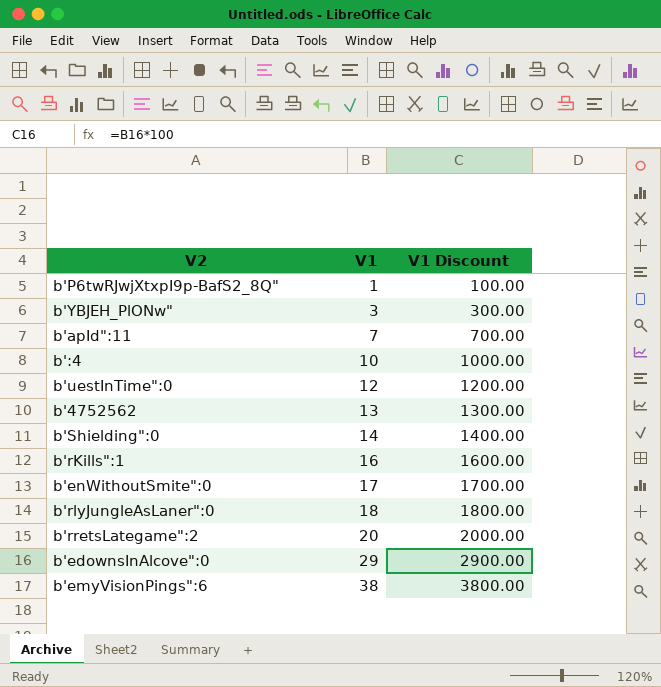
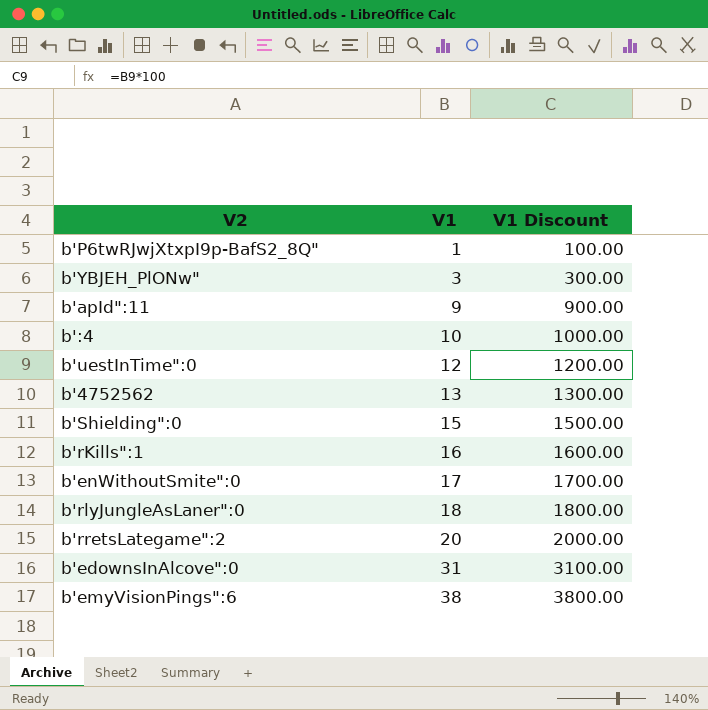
b'apId":11 | V1: 7 -> 9
b'apId":11 | V1 Discount: 700.00 -> 900.00
b'Shielding":0 | V1: 14 -> 15
b'Shielding":0 | V1 Discount: 1400.00 -> 1500.00
b'edownsInAlcove":0 | V1: 29 -> 31
b'edownsInAlcove":0 | V1 Discount: 2900.00 -> 3100.00

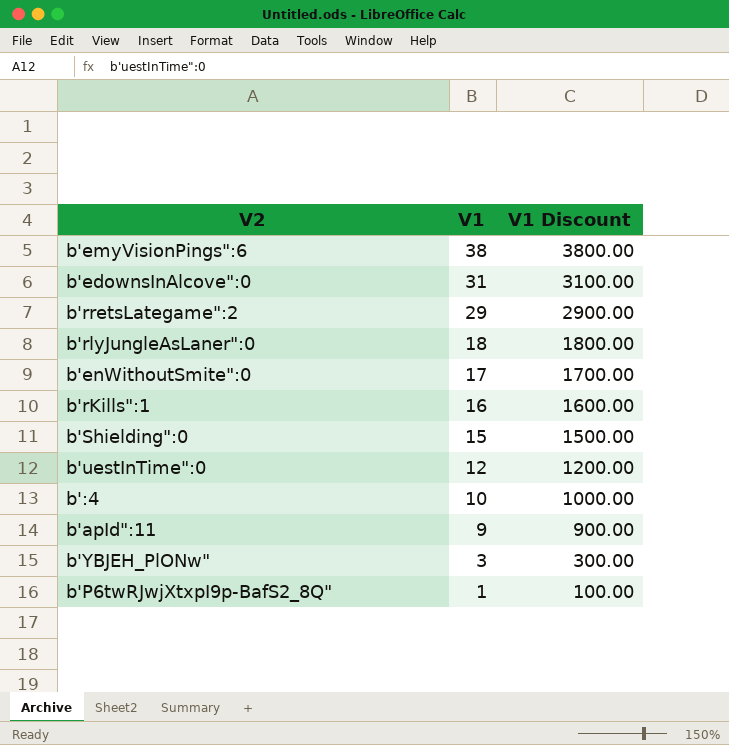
row order: V1 ascending -> V1 descending
row b'4752562: 13 | 1300.00 -> none
b'rretsLategame":2 | V1: 20 -> 29
b'rretsLategame":2 | V1 Discount: 2000.00 -> 2900.00

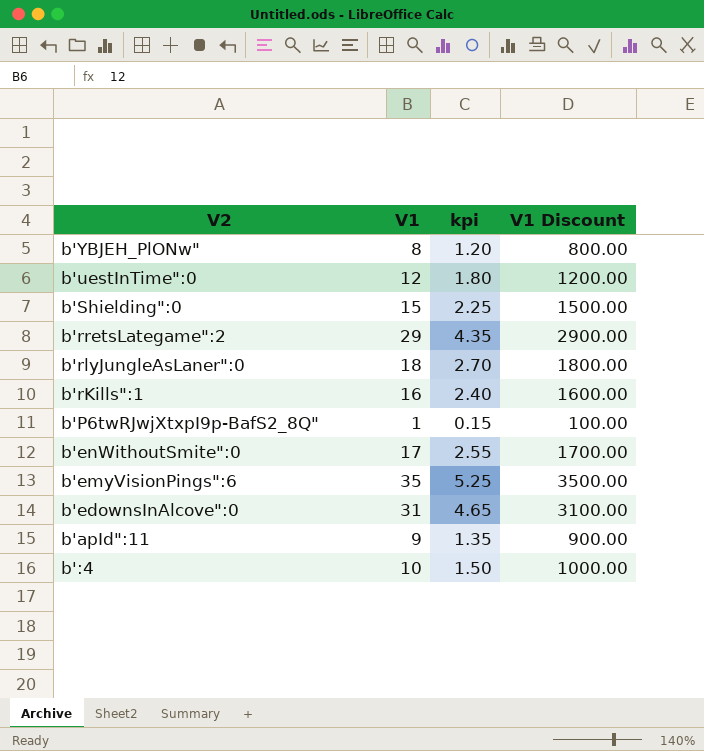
row order: V1 descending -> V2 descending
column kpi | formula: none -> [V1] * 0.15
b'YBJEH_PlONw" | V1: 3 -> 8
b'YBJEH_PlONw" | V1 Discount: 300.00 -> 800.00
b'emyVisionPings":6 | V1: 38 -> 35
b'emyVisionPings":6 | V1 Discount: 3800.00 -> 3500.00

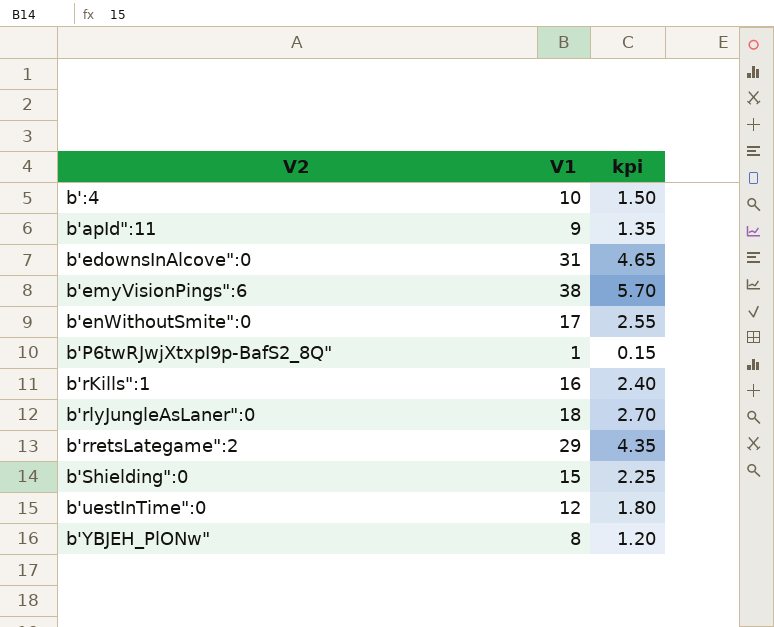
row order: V2 descending -> V2 ascending
column V1 Discount | formula: [V1] * 100 -> none
b'emyVisionPings":6 | V1: 35 -> 38
b'emyVisionPings":6 | kpi: 5.25 -> 5.70

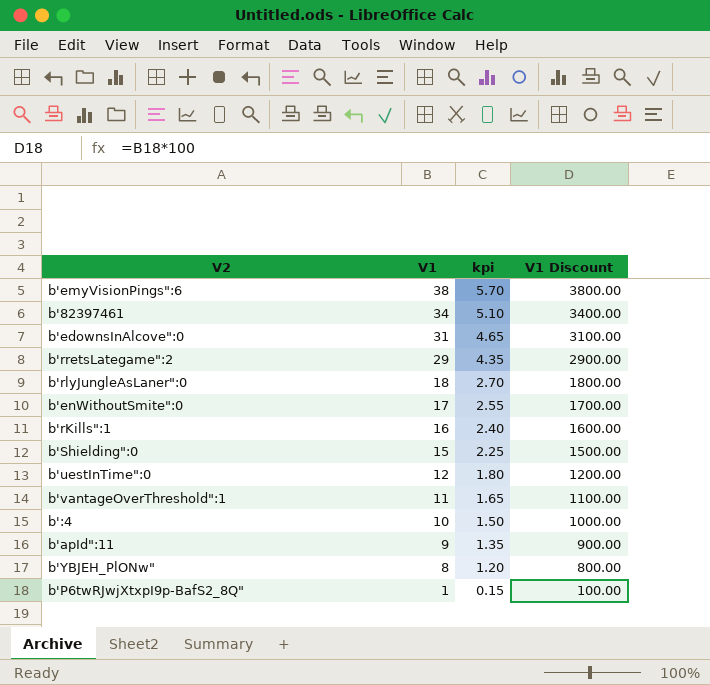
row order: V2 ascending -> V1 descending
column V1 Discount | formula: none -> [V1] * 100
row b'82397461: none -> 34 | 5.10 | 3400.00
row b'vantageOverThreshold":1: none -> 11 | 1.65 | 1100.00

